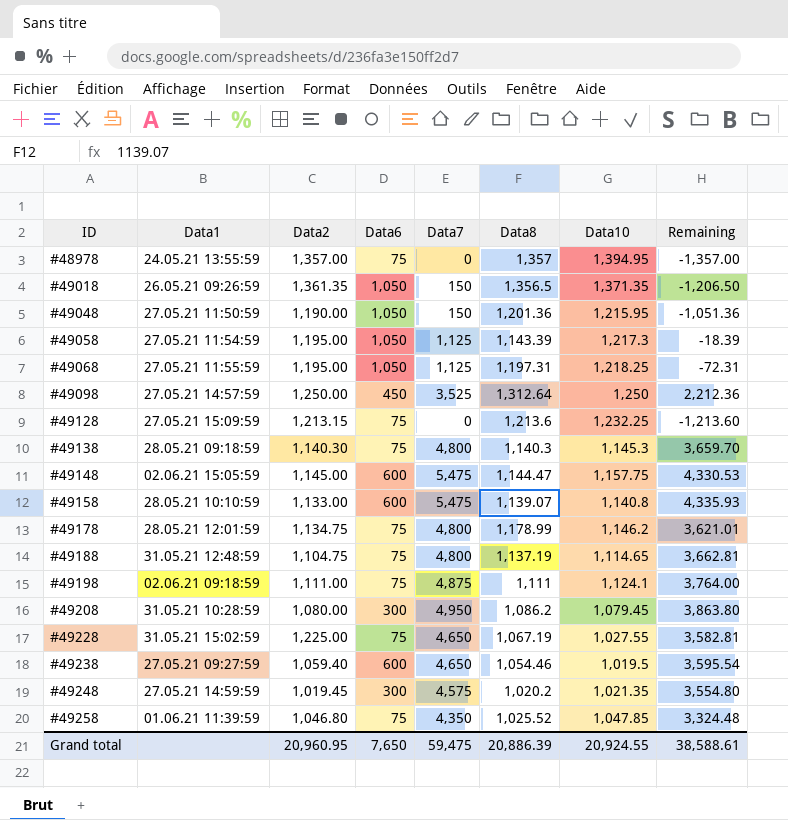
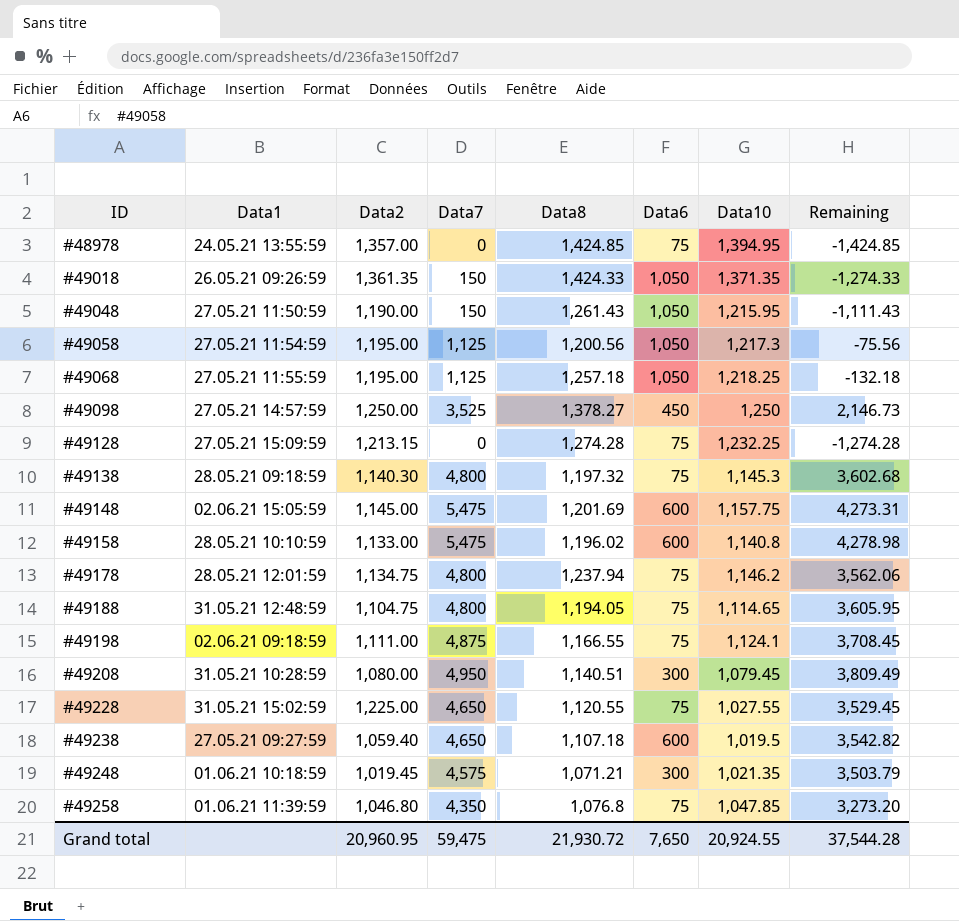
column Data6 | position: 4 -> 6
#48978 | Data8: 1,357 -> 1,424.85
#48978 | Remaining: -1,357.00 -> -1,424.85
#49018 | Data8: 1,356.5 -> 1,424.33
#49018 | Remaining: -1,206.50 -> -1,274.33
#49048 | Data8: 1,201.36 -> 1,261.43
#49048 | Remaining: -1,051.36 -> -1,111.43
#49058 | Data8: 1,143.39 -> 1,200.56
#49058 | Remaining: -18.39 -> -75.56
#49068 | Data8: 1,197.31 -> 1,257.18
#49068 | Remaining: -72.31 -> -132.18
#49098 | Data8: 1,312.64 -> 1,378.27
#49098 | Remaining: 2,212.36 -> 2,146.73
#49128 | Data8: 1,213.6 -> 1,274.28
#49128 | Remaining: -1,213.60 -> -1,274.28
#49138 | Data8: 1,140.3 -> 1,197.32
#49138 | Remaining: 3,659.70 -> 3,602.68
#49148 | Data8: 1,144.47 -> 1,201.69
#49148 | Remaining: 4,330.53 -> 4,273.31
#49158 | Data8: 1,139.07 -> 1,196.02
#49158 | Remaining: 4,335.93 -> 4,278.98
#49178 | Data8: 1,178.99 -> 1,237.94
#49178 | Remaining: 3,621.01 -> 3,562.06
#49188 | Data8: 1,137.19 -> 1,194.05
#49188 | Remaining: 3,662.81 -> 3,605.95
#49198 | Data8: 1,111 -> 1,166.55
#49198 | Remaining: 3,764.00 -> 3,708.45
#49208 | Data8: 1,086.2 -> 1,140.51
#49208 | Remaining: 3,863.80 -> 3,809.49
#49228 | Data8: 1,067.19 -> 1,120.55
#49228 | Remaining: 3,582.81 -> 3,529.45
#49238 | Data8: 1,054.46 -> 1,107.18
#49238 | Remaining: 3,595.54 -> 3,542.82
#49248 | Data1: 27.05.21 14:59:59 -> 01.06.21 10:18:59
#49248 | Data8: 1,020.2 -> 1,071.21
#49248 | Remaining: 3,554.80 -> 3,503.79
#49258 | Data8: 1,025.52 -> 1,076.8
#49258 | Remaining: 3,324.48 -> 3,273.20
Grand total | Data8: 20,886.39 -> 21,930.72
Grand total | Remaining: 38,588.61 -> 37,544.28

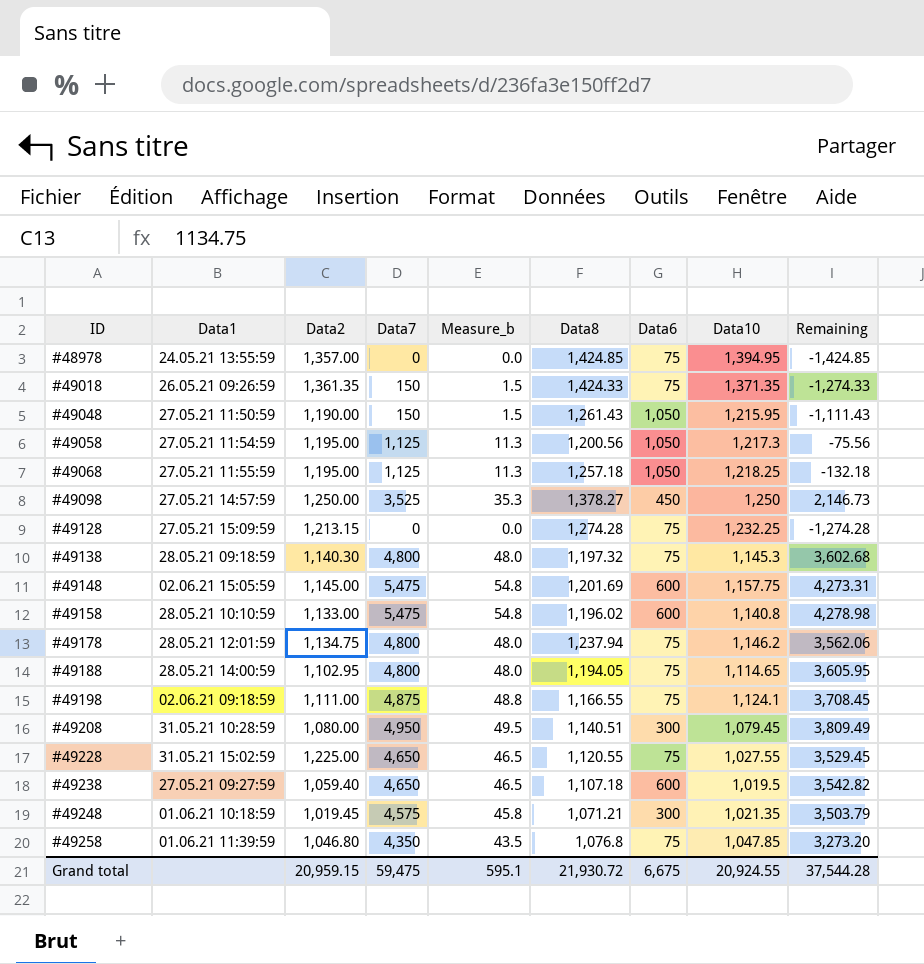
column Measure_b | formula: none -> [Data7] * 0.01
#49018 | Data6: 1,050 -> 75
#49188 | Data1: 31.05.21 12:48:59 -> 28.05.21 14:00:59
#49188 | Data2: 1,104.75 -> 1,102.95
Grand total | Data2: 20,960.95 -> 20,959.15
Grand total | Data6: 7,650 -> 6,675

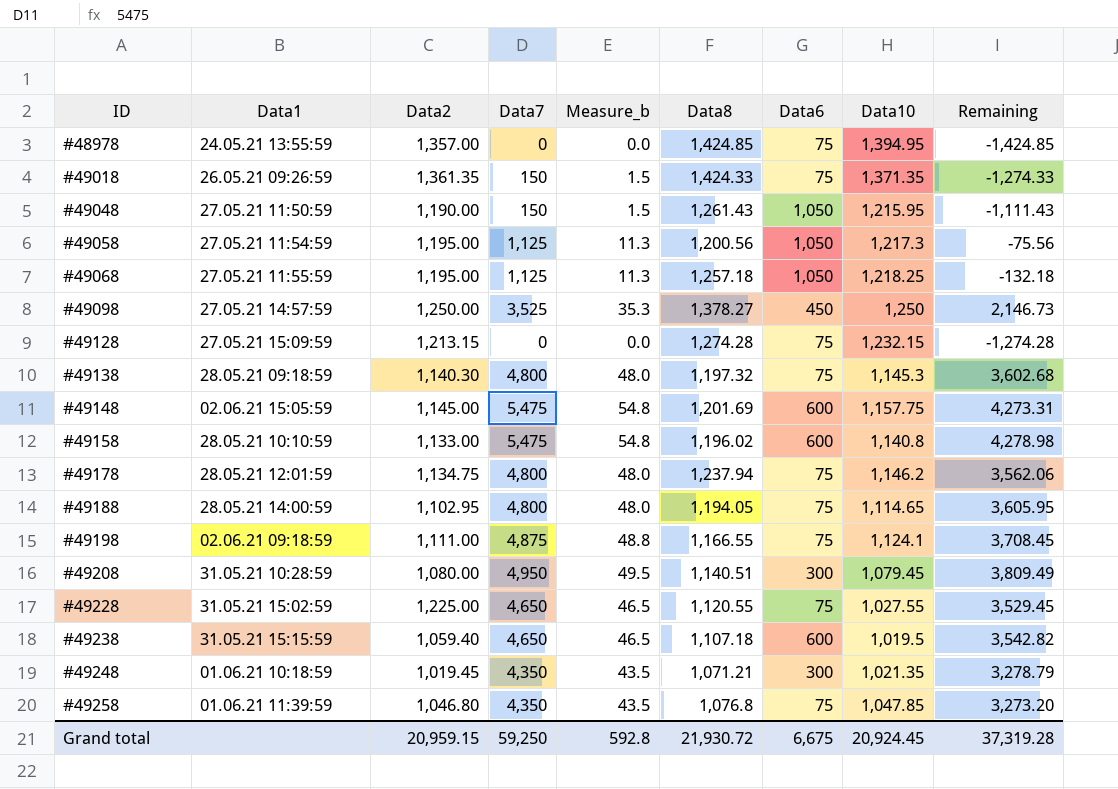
#49128 | Data10: 1,232.25 -> 1,232.15
#49238 | Data1: 27.05.21 09:27:59 -> 31.05.21 15:15:59
#49248 | Data7: 4,575 -> 4,350
#49248 | Measure_b: 45.8 -> 43.5
#49248 | Remaining: 3,503.79 -> 3,278.79
Grand total | Data7: 59,475 -> 59,250
Grand total | Measure_b: 595.1 -> 592.8
Grand total | Data10: 20,924.55 -> 20,924.45
Grand total | Remaining: 37,544.28 -> 37,319.28

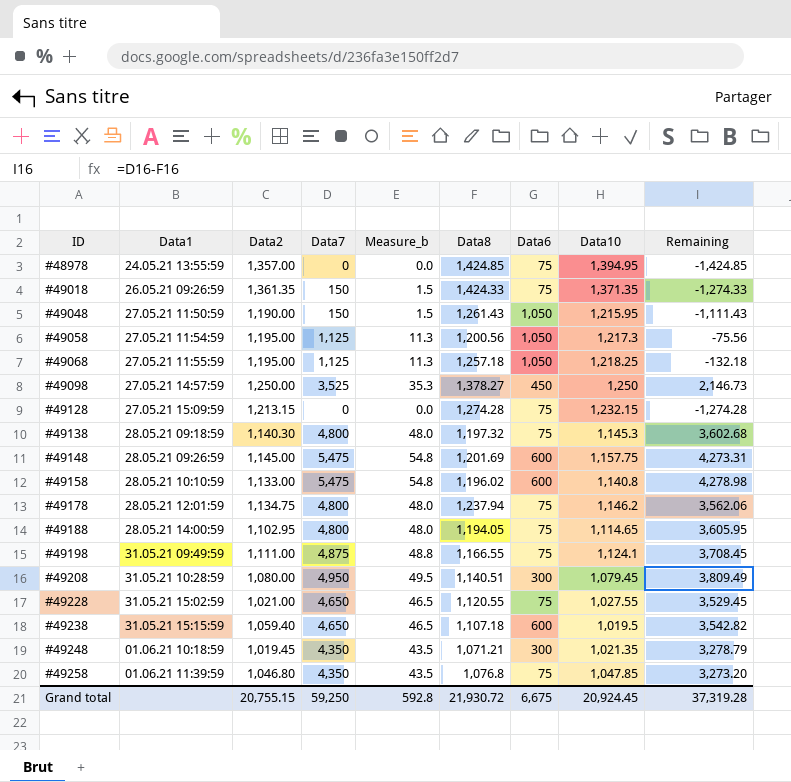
#49148 | Data1: 02.06.21 15:05:59 -> 28.05.21 09:26:59
#49198 | Data1: 02.06.21 09:18:59 -> 31.05.21 09:49:59
#49228 | Data2: 1,225.00 -> 1,021.00
Grand total | Data2: 20,959.15 -> 20,755.15

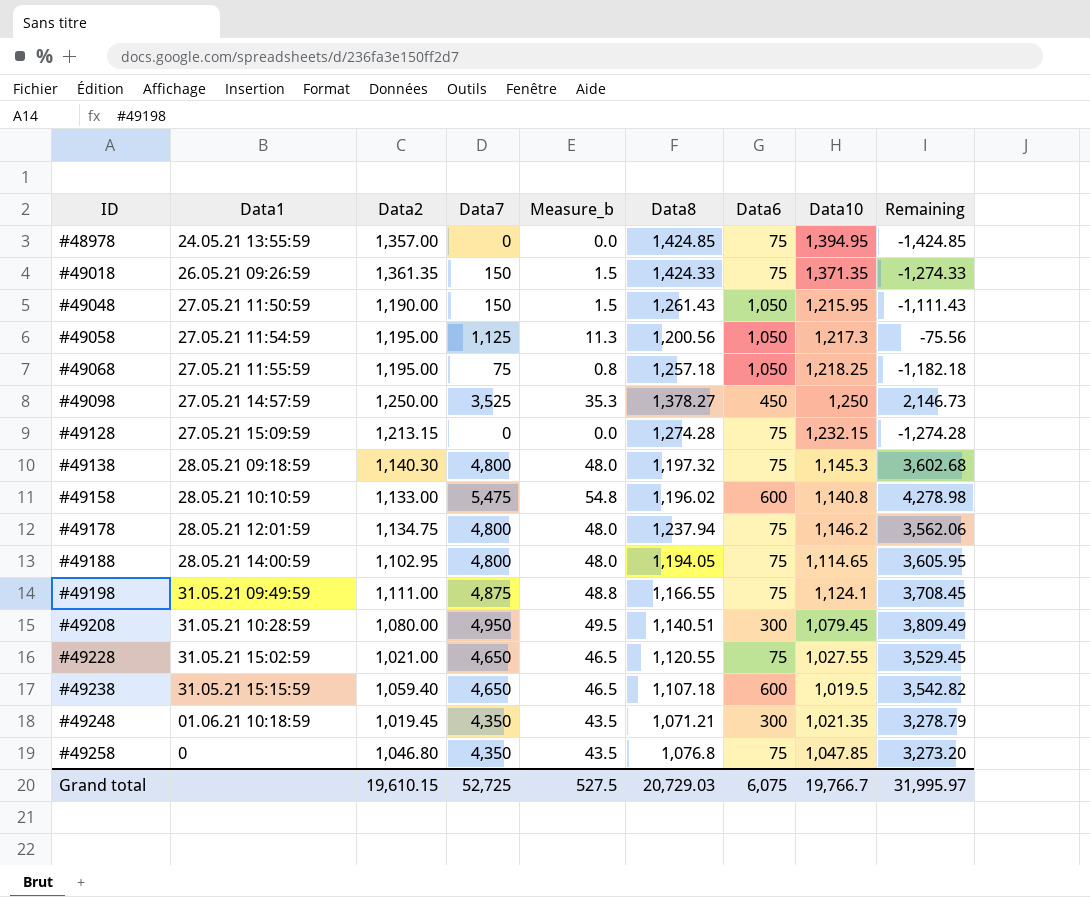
row #49148: 28.05.21 09:26:59 | 1,145.00 | 5,475 | 54.8 | 1,201.69 | 600 | 1,157.75 | 4,273.31 -> none
#49068 | Data7: 1,125 -> 75
#49068 | Measure_b: 11.3 -> 0.8
#49068 | Remaining: -132.18 -> -1,182.18
#49258 | Data1: 01.06.21 11:39:59 -> 0
Grand total | Data2: 20,755.15 -> 19,610.15
Grand total | Data7: 59,250 -> 52,725
Grand total | Measure_b: 592.8 -> 527.5
Grand total | Data8: 21,930.72 -> 20,729.03
Grand total | Data6: 6,675 -> 6,075
Grand total | Data10: 20,924.45 -> 19,766.7
Grand total | Remaining: 37,319.28 -> 31,995.97

